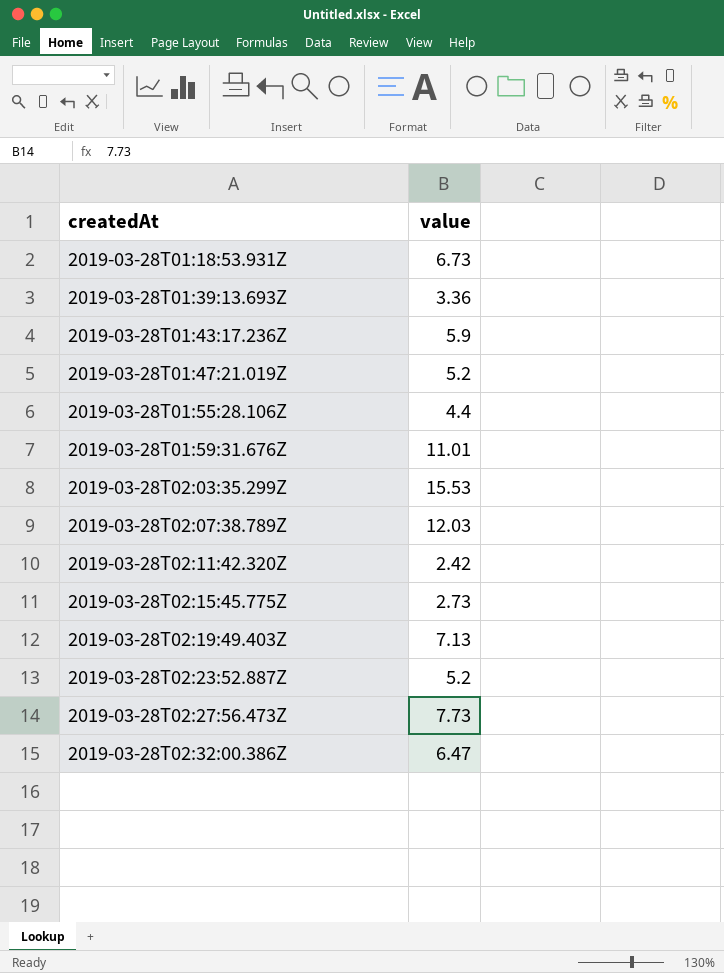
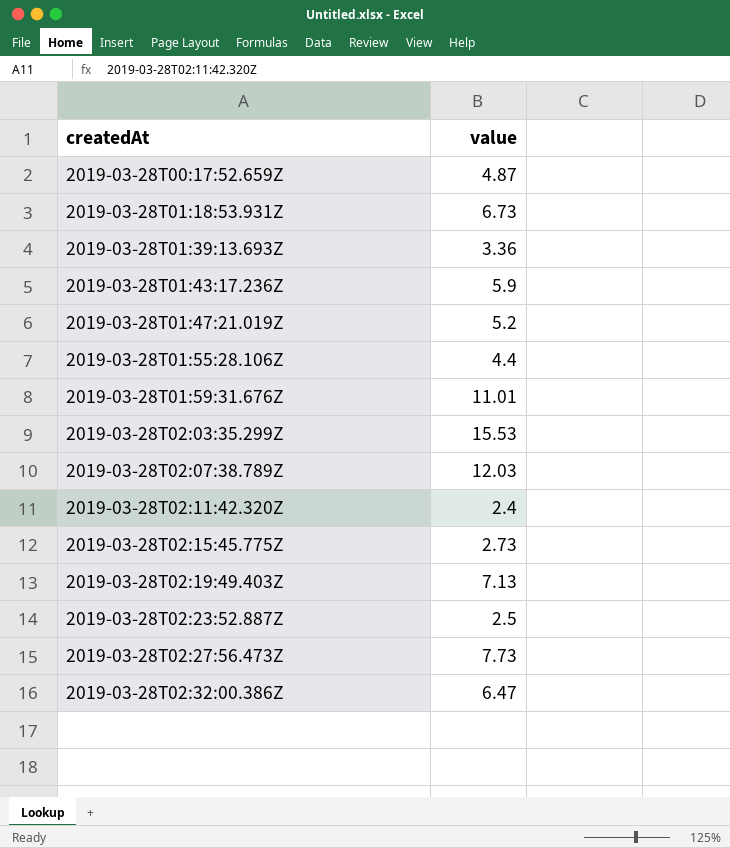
row 2019-03-28T00:17:52.659Z: none -> 4.87
2019-03-28T02:11:42.320Z | value: 2.42 -> 2.4
2019-03-28T02:23:52.887Z | value: 5.2 -> 2.5

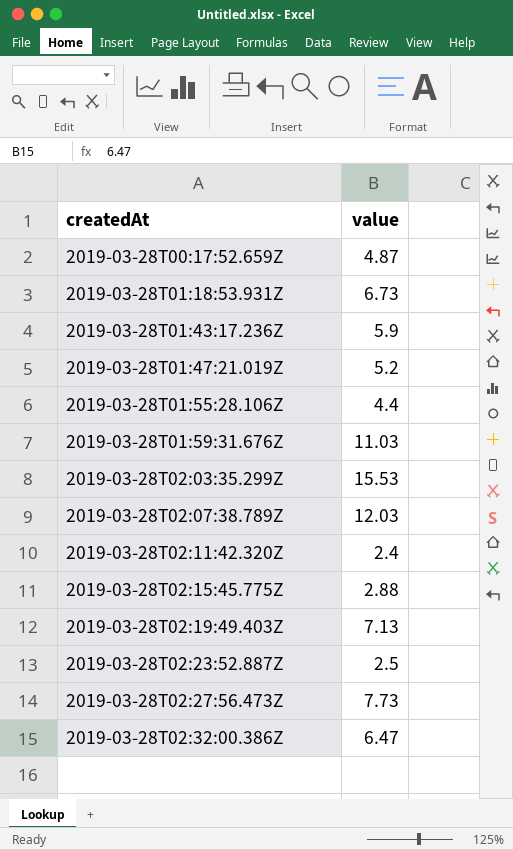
row 2019-03-28T01:39:13.693Z: 3.36 -> none
2019-03-28T01:59:31.676Z | value: 11.01 -> 11.03
2019-03-28T02:15:45.775Z | value: 2.73 -> 2.88

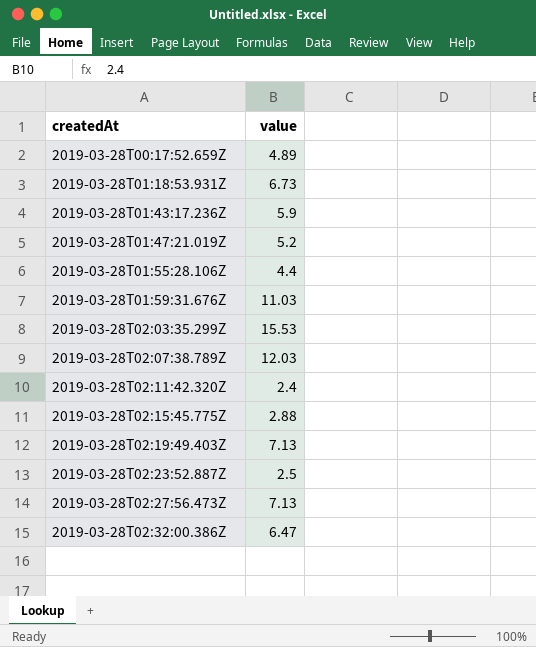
2019-03-28T00:17:52.659Z | value: 4.87 -> 4.89
2019-03-28T02:27:56.473Z | value: 7.73 -> 7.13

